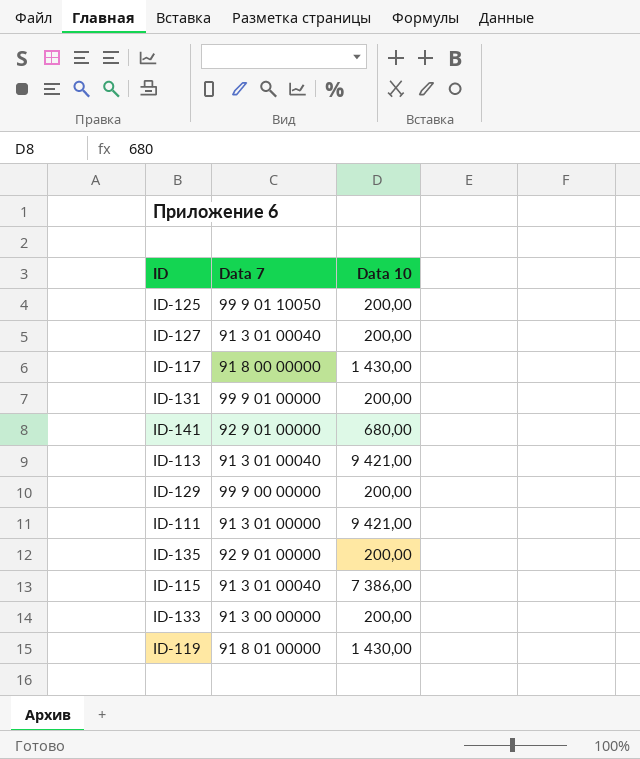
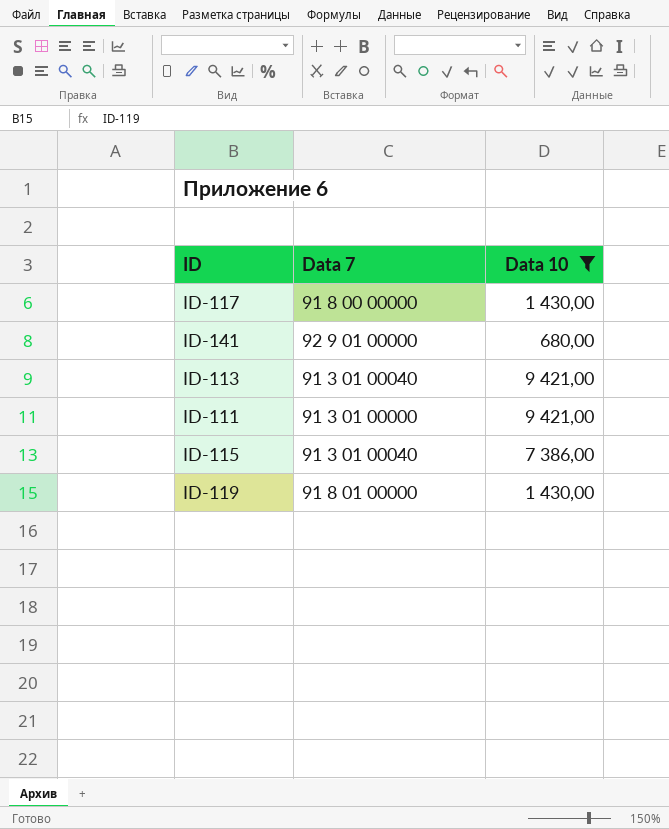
filter: none -> Data 10 != 200,00

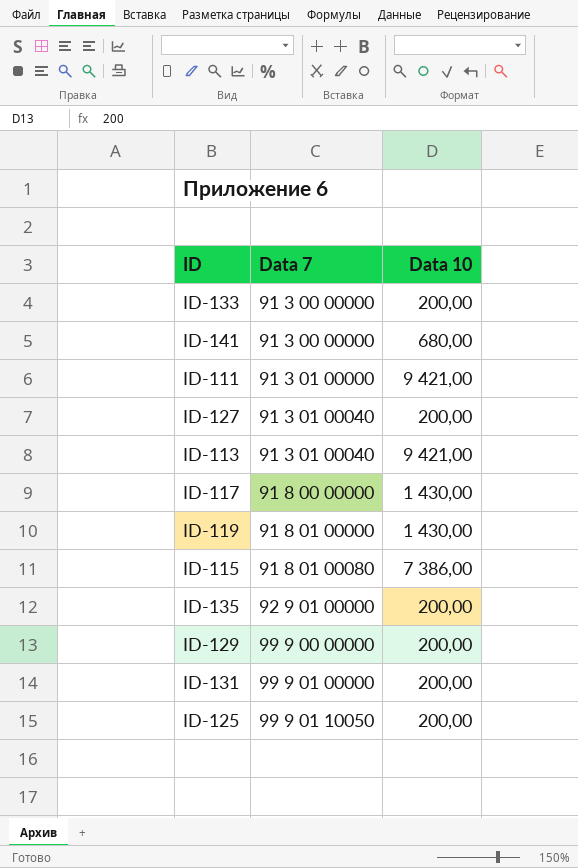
filter: Data 10 != 200,00 -> none
row order: none -> Data 7 ascending
ID-141 | Data 7: 92 9 01 00000 -> 91 3 00 00000
ID-115 | Data 7: 91 3 01 00040 -> 91 8 01 00080

